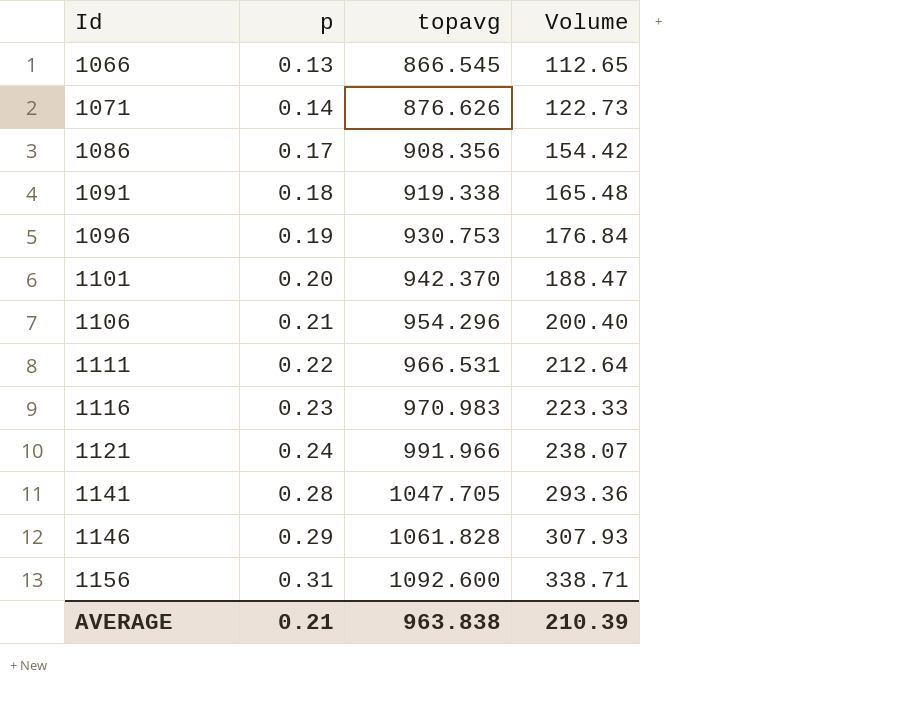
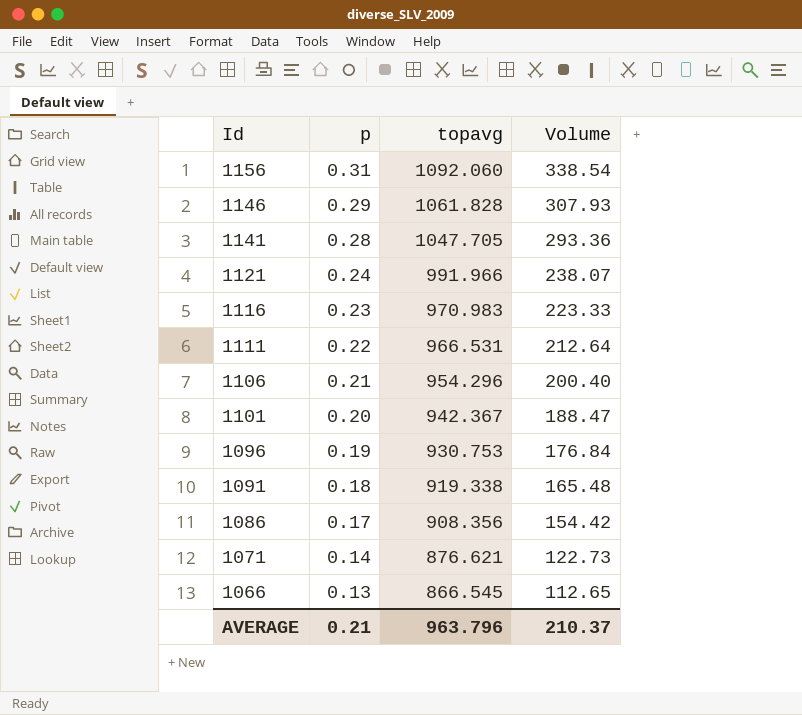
row order: Id ascending -> Id descending
1156 | topavg: 1092.600 -> 1092.060
1156 | Volume: 338.71 -> 338.54
1101 | topavg: 942.370 -> 942.367
1071 | topavg: 876.626 -> 876.621
AVERAGE | topavg: 963.838 -> 963.796
AVERAGE | Volume: 210.39 -> 210.37

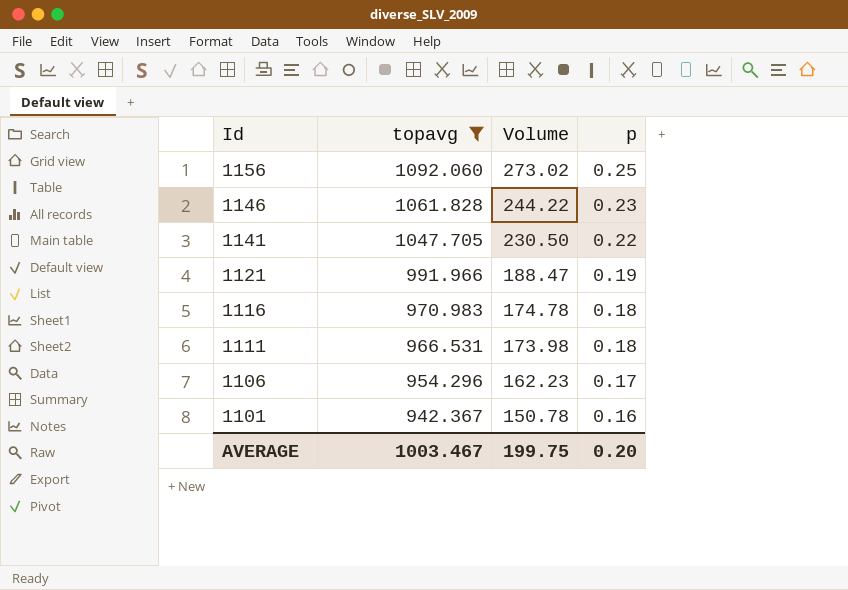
filter: none -> topavg >= 942.367
column p | position: 2 -> 4
1156 | Volume: 338.54 -> 273.02
1156 | p: 0.31 -> 0.25
1146 | Volume: 307.93 -> 244.22
1146 | p: 0.29 -> 0.23
1141 | Volume: 293.36 -> 230.50
1141 | p: 0.28 -> 0.22
1121 | Volume: 238.07 -> 188.47
1121 | p: 0.24 -> 0.19
1116 | Volume: 223.33 -> 174.78
1116 | p: 0.23 -> 0.18
1111 | Volume: 212.64 -> 173.98
1111 | p: 0.22 -> 0.18
1106 | Volume: 200.40 -> 162.23
1106 | p: 0.21 -> 0.17
1101 | Volume: 188.47 -> 150.78
1101 | p: 0.20 -> 0.16
AVERAGE | topavg: 963.796 -> 1003.467
AVERAGE | Volume: 210.37 -> 199.75
AVERAGE | p: 0.21 -> 0.20

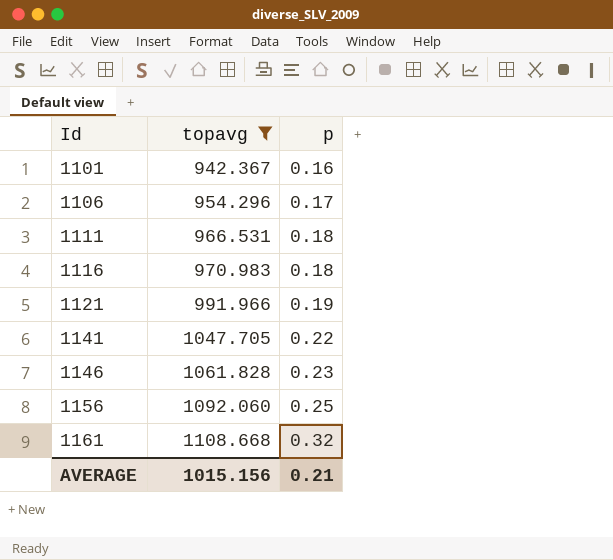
row order: Id descending -> Id ascending
column Volume | formula: [topavg] * [p] -> none
row 1161: none -> 1108.668 | 0.32
AVERAGE | topavg: 1003.467 -> 1015.156
AVERAGE | p: 0.20 -> 0.21

